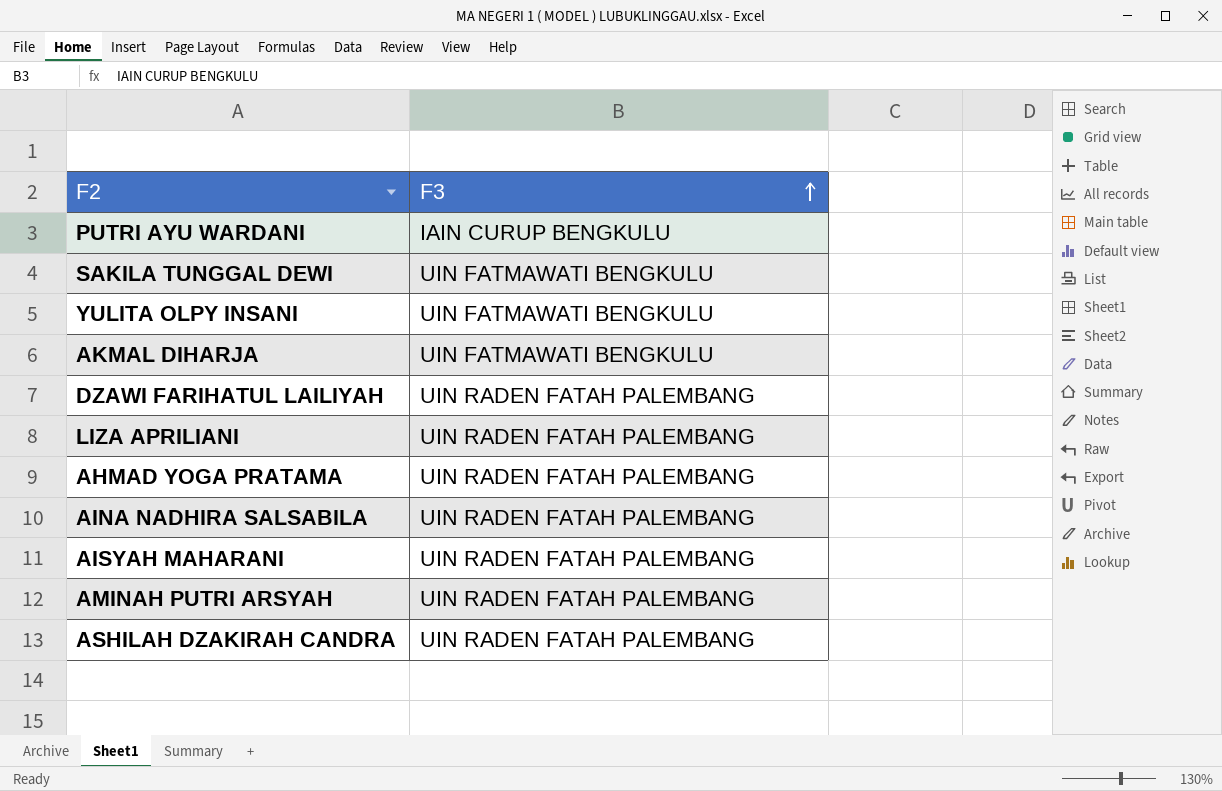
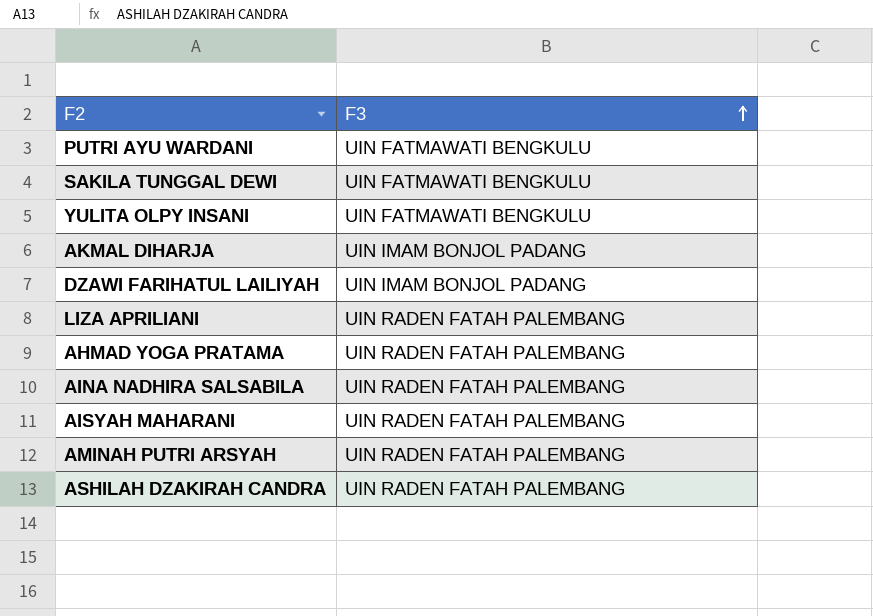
PUTRI AYU WARDANI | F3: IAIN CURUP BENGKULU -> UIN FATMAWATI BENGKULU
AKMAL DIHARJA | F3: UIN FATMAWATI BENGKULU -> UIN IMAM BONJOL PADANG
DZAWI FARIHATUL LAILIYAH | F3: UIN RADEN FATAH PALEMBANG -> UIN IMAM BONJOL PADANG

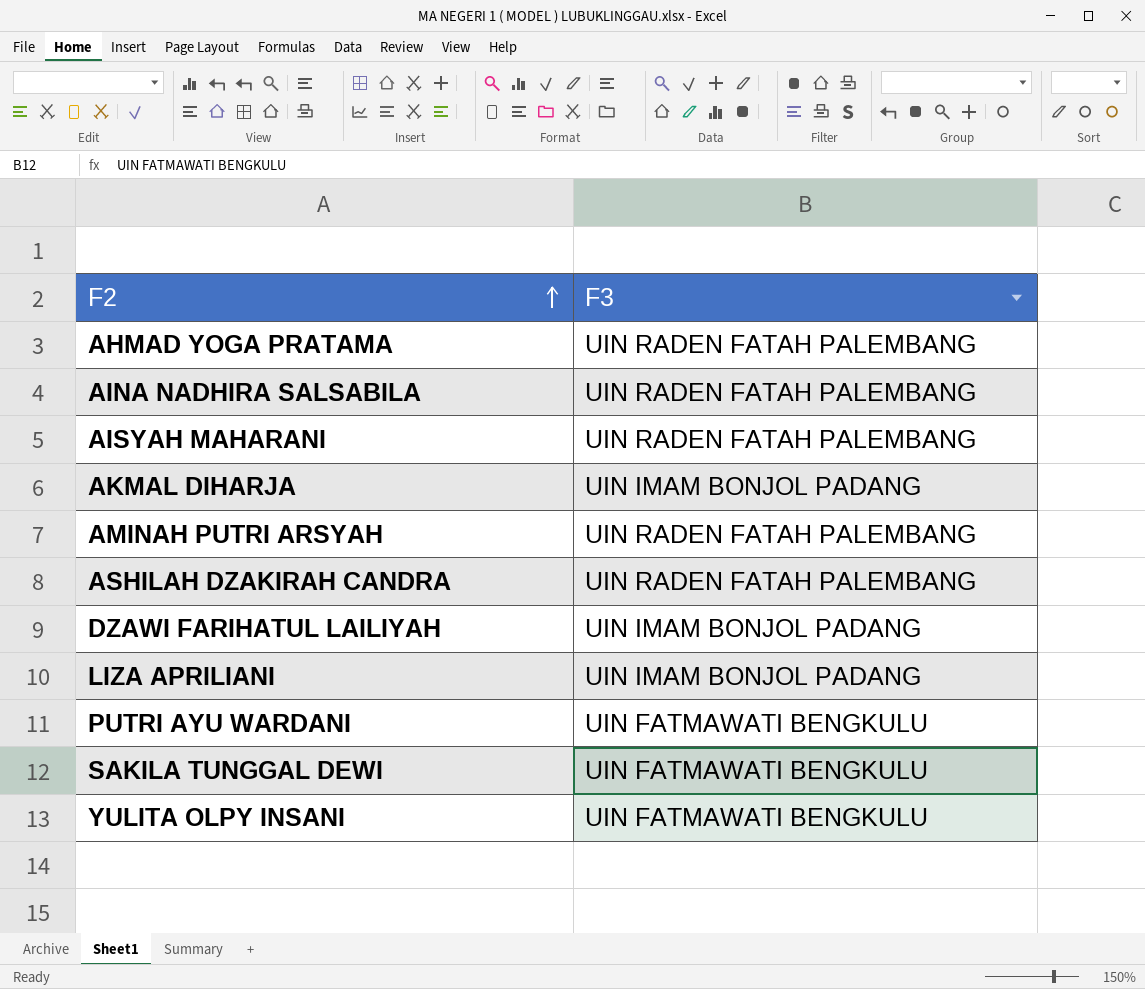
row order: F3 ascending -> F2 ascending
LIZA APRILIANI | F3: UIN RADEN FATAH PALEMBANG -> UIN IMAM BONJOL PADANG

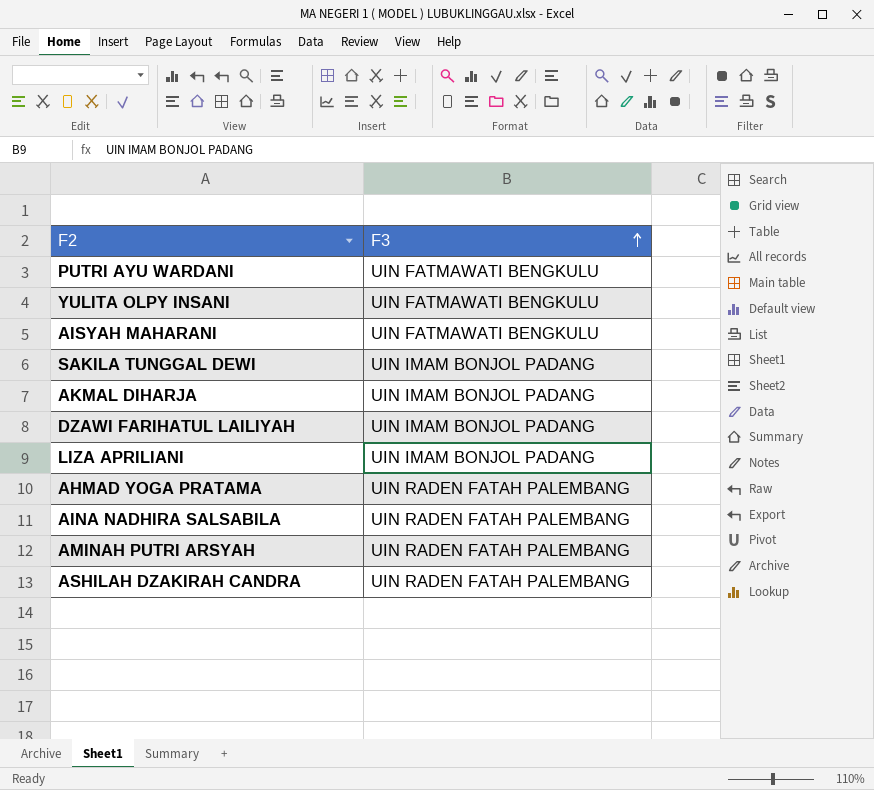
row order: F2 ascending -> F3 ascending
AISYAH MAHARANI | F3: UIN RADEN FATAH PALEMBANG -> UIN FATMAWATI BENGKULU
SAKILA TUNGGAL DEWI | F3: UIN FATMAWATI BENGKULU -> UIN IMAM BONJOL PADANG

